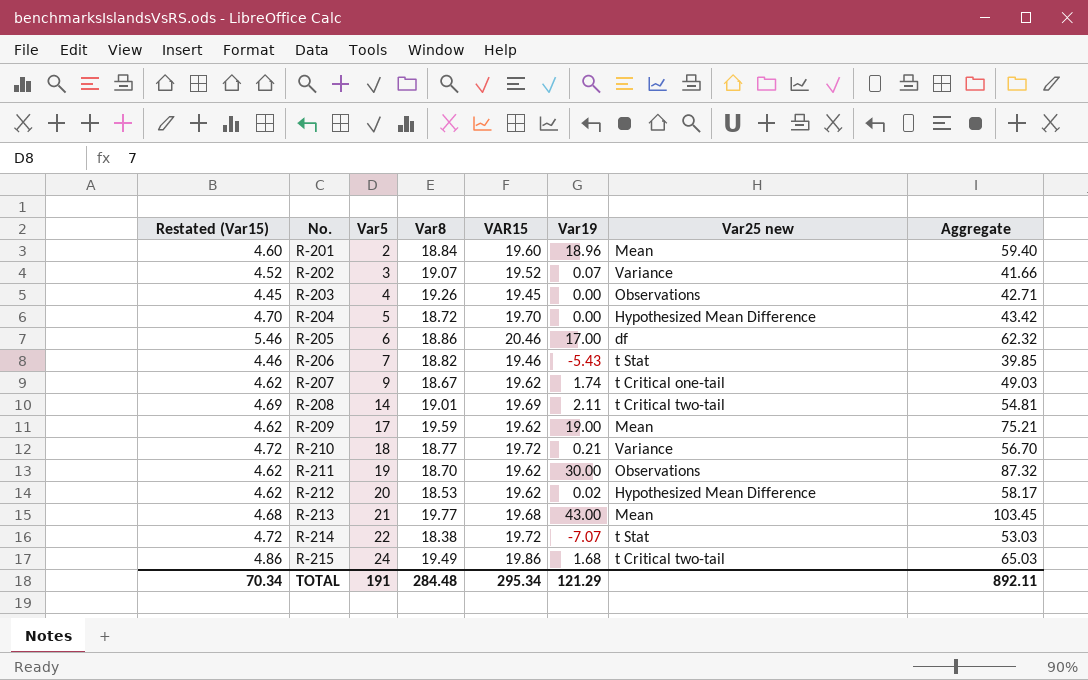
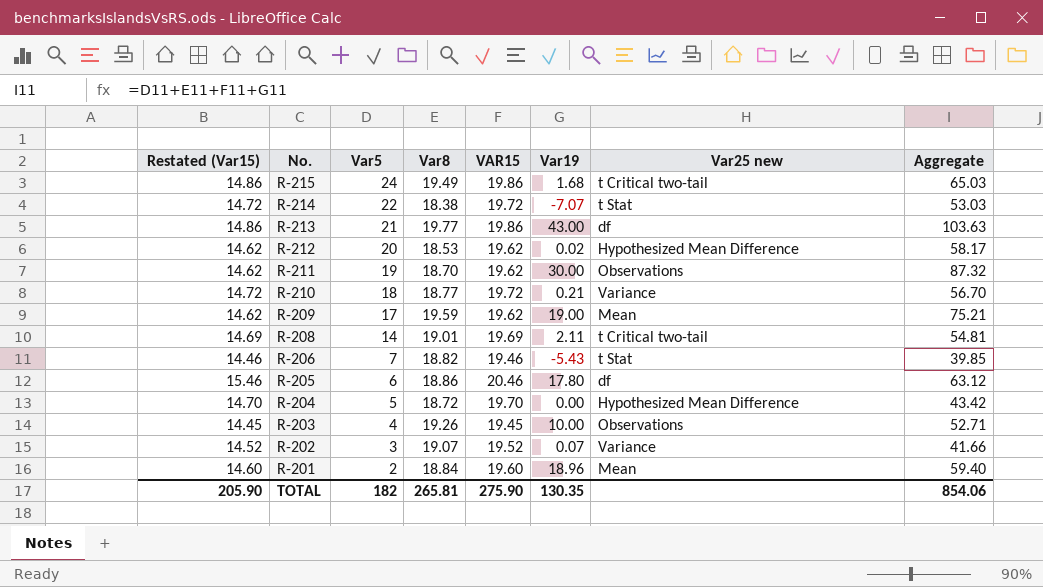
row order: No. ascending -> No. descending
column Restated (Var15) | formula: [VAR15] - 15 -> [VAR15] - 5
row R-207: 4.62 | 9 | 18.67 | 19.62 | 1.74 | t Critical one-tail | 49.03 -> none
R-213 | VAR15: 19.68 -> 19.86
R-213 | Var25 new: Mean -> df
R-213 | Aggregate: 103.45 -> 103.63
R-205 | Var19: 17.00 -> 17.80
R-205 | Aggregate: 62.32 -> 63.12
R-203 | Var19: 0.00 -> 10.00
R-203 | Aggregate: 42.71 -> 52.71
TOTAL | Restated (Var15): 70.34 -> 205.90
TOTAL | Var5: 191 -> 182
TOTAL | Var8: 284.48 -> 265.81
TOTAL | VAR15: 295.34 -> 275.90
TOTAL | Var19: 121.29 -> 130.35
TOTAL | Aggregate: 892.11 -> 854.06

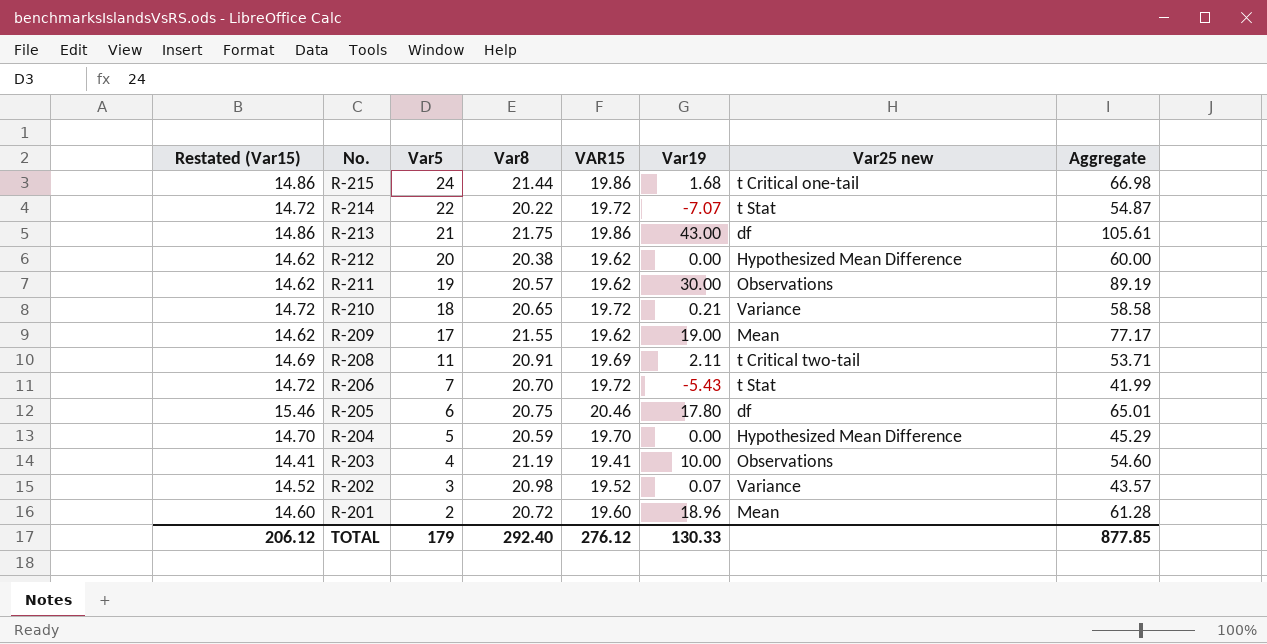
R-215 | Var8: 19.49 -> 21.44
R-215 | Var25 new: t Critical two-tail -> t Critical one-tail
R-215 | Aggregate: 65.03 -> 66.98
R-214 | Var8: 18.38 -> 20.22
R-214 | Aggregate: 53.03 -> 54.87
R-213 | Var8: 19.77 -> 21.75
R-213 | Aggregate: 103.63 -> 105.61
R-212 | Var8: 18.53 -> 20.38
R-212 | Var19: 0.02 -> 0.00
R-212 | Aggregate: 58.17 -> 60.00
R-211 | Var8: 18.70 -> 20.57
R-211 | Aggregate: 87.32 -> 89.19
R-210 | Var8: 18.77 -> 20.65
R-210 | Aggregate: 56.70 -> 58.58
R-209 | Var8: 19.59 -> 21.55
R-209 | Aggregate: 75.21 -> 77.17
R-208 | Var5: 14 -> 11
R-208 | Var8: 19.01 -> 20.91
R-208 | Aggregate: 54.81 -> 53.71
R-206 | Restated (Var15): 14.46 -> 14.72
R-206 | Var8: 18.82 -> 20.70
R-206 | VAR15: 19.46 -> 19.72
R-206 | Aggregate: 39.85 -> 41.99
R-205 | Var8: 18.86 -> 20.75
R-205 | Aggregate: 63.12 -> 65.01
R-204 | Var8: 18.72 -> 20.59
R-204 | Aggregate: 43.42 -> 45.29
R-203 | Restated (Var15): 14.45 -> 14.41
R-203 | Var8: 19.26 -> 21.19
R-203 | VAR15: 19.45 -> 19.41
R-203 | Aggregate: 52.71 -> 54.60
R-202 | Var8: 19.07 -> 20.98
R-202 | Aggregate: 41.66 -> 43.57
R-201 | Var8: 18.84 -> 20.72
R-201 | Aggregate: 59.40 -> 61.28
TOTAL | Restated (Var15): 205.90 -> 206.12
TOTAL | Var5: 182 -> 179
TOTAL | Var8: 265.81 -> 292.40
TOTAL | VAR15: 275.90 -> 276.12
TOTAL | Var19: 130.35 -> 130.33
TOTAL | Aggregate: 854.06 -> 877.85

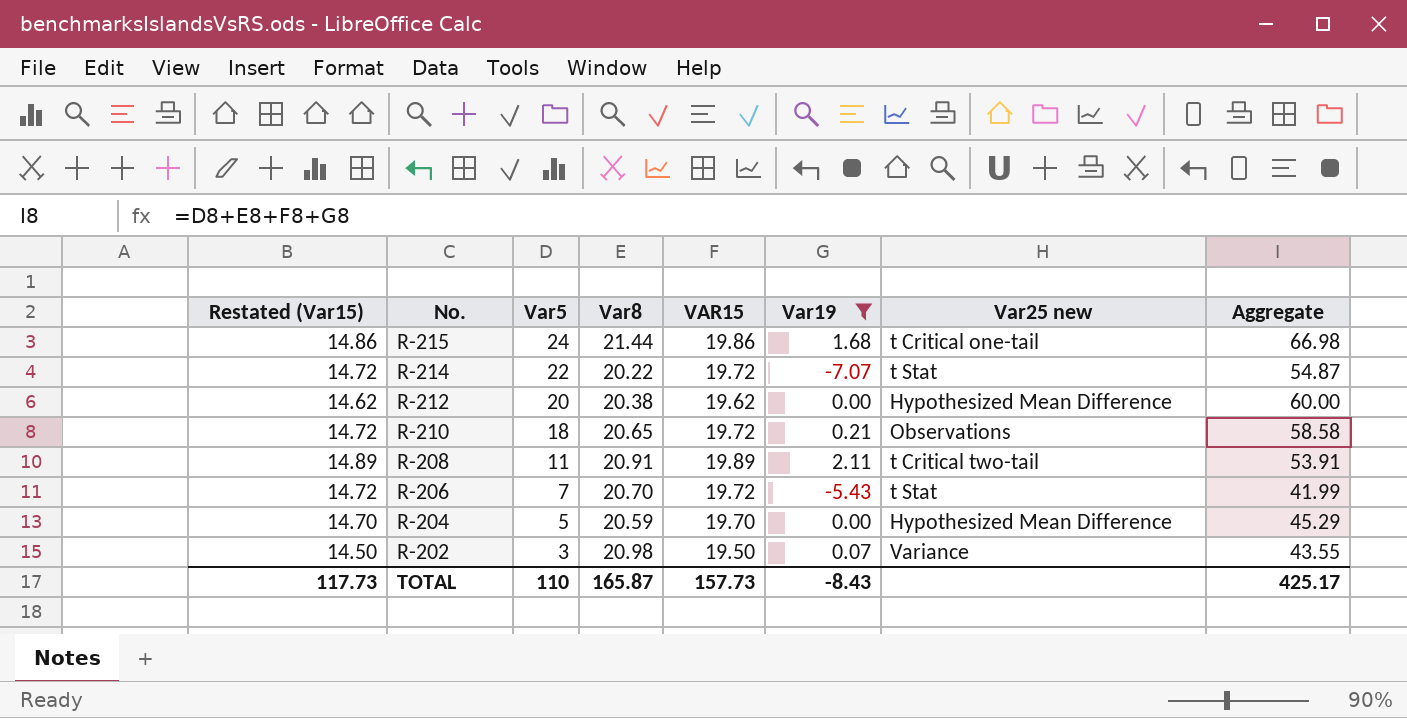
filter: none -> Var19 <= 2.11
R-210 | Var25 new: Variance -> Observations
R-208 | Restated (Var15): 14.69 -> 14.89
R-208 | VAR15: 19.69 -> 19.89
R-208 | Aggregate: 53.71 -> 53.91
R-202 | Restated (Var15): 14.52 -> 14.50
R-202 | VAR15: 19.52 -> 19.50
R-202 | Aggregate: 43.57 -> 43.55
TOTAL | Restated (Var15): 206.12 -> 117.73
TOTAL | Var5: 179 -> 110
TOTAL | Var8: 292.40 -> 165.87
TOTAL | VAR15: 276.12 -> 157.73
TOTAL | Var19: 130.33 -> -8.43
TOTAL | Aggregate: 877.85 -> 425.17

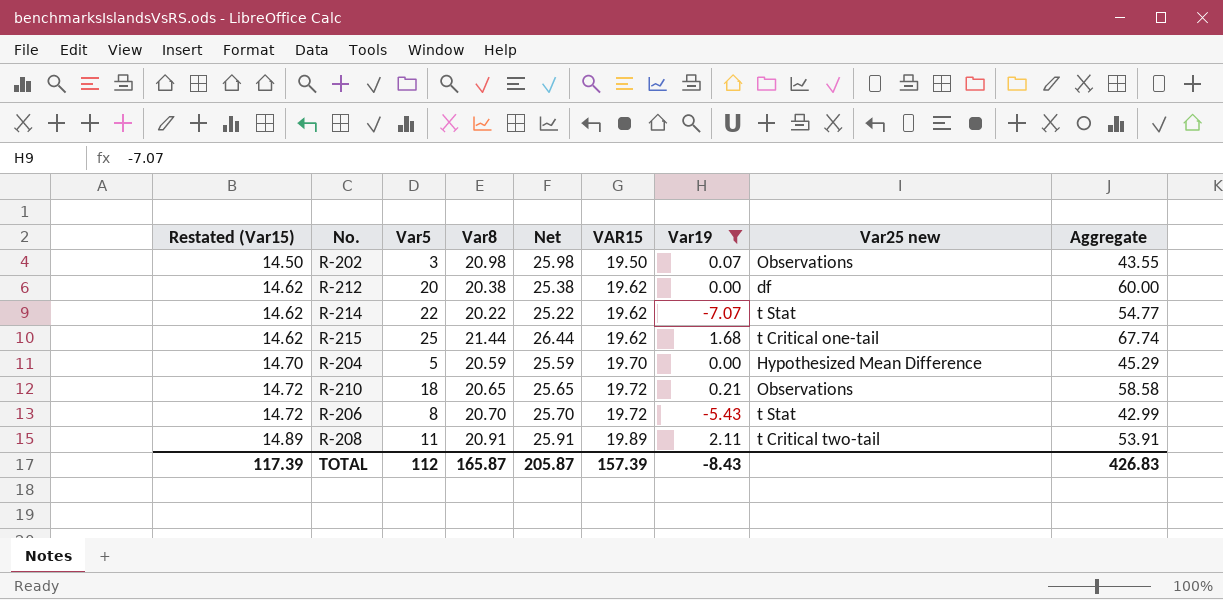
row order: No. descending -> Restated (Var15) ascending
column Net | formula: none -> [Var8] + 5
R-202 | Var25 new: Variance -> Observations
R-212 | Var25 new: Hypothesized Mean Difference -> df
R-214 | Restated (Var15): 14.72 -> 14.62
R-214 | VAR15: 19.72 -> 19.62
R-214 | Aggregate: 54.87 -> 54.77
R-215 | Restated (Var15): 14.86 -> 14.62
R-215 | Var5: 24 -> 25
R-215 | VAR15: 19.86 -> 19.62
R-215 | Aggregate: 66.98 -> 67.74
R-206 | Var5: 7 -> 8
R-206 | Aggregate: 41.99 -> 42.99
TOTAL | Restated (Var15): 117.73 -> 117.39
TOTAL | Var5: 110 -> 112
TOTAL | VAR15: 157.73 -> 157.39
TOTAL | Aggregate: 425.17 -> 426.83

